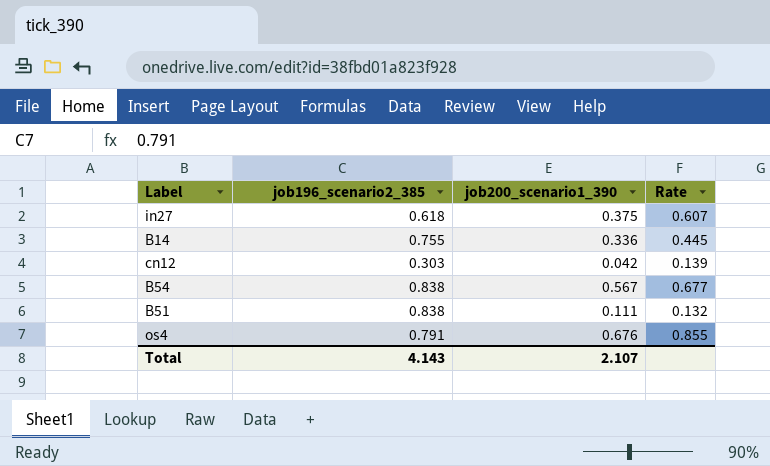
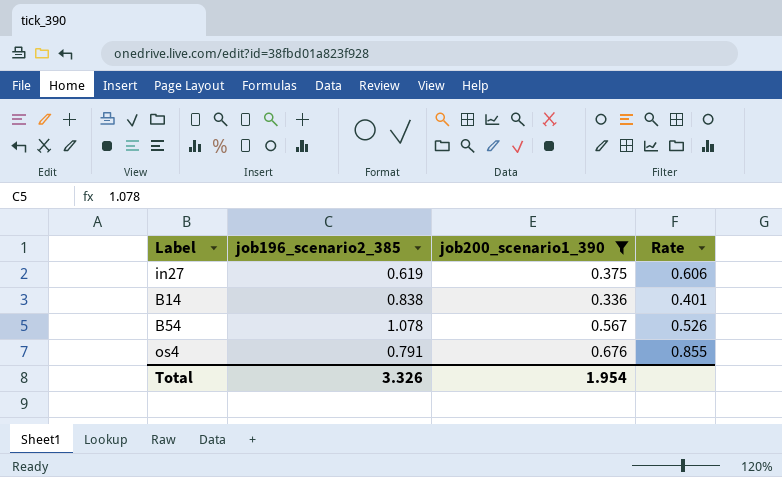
filter: none -> job200_scenario1_390 >= 0.336
in27 | job196_scenario2_385: 0.618 -> 0.619
in27 | Rate: 0.607 -> 0.606
B14 | job196_scenario2_385: 0.755 -> 0.838
B14 | Rate: 0.445 -> 0.401
B54 | job196_scenario2_385: 0.838 -> 1.078
B54 | Rate: 0.677 -> 0.526
Total | job196_scenario2_385: 4.143 -> 3.326
Total | job200_scenario1_390: 2.107 -> 1.954

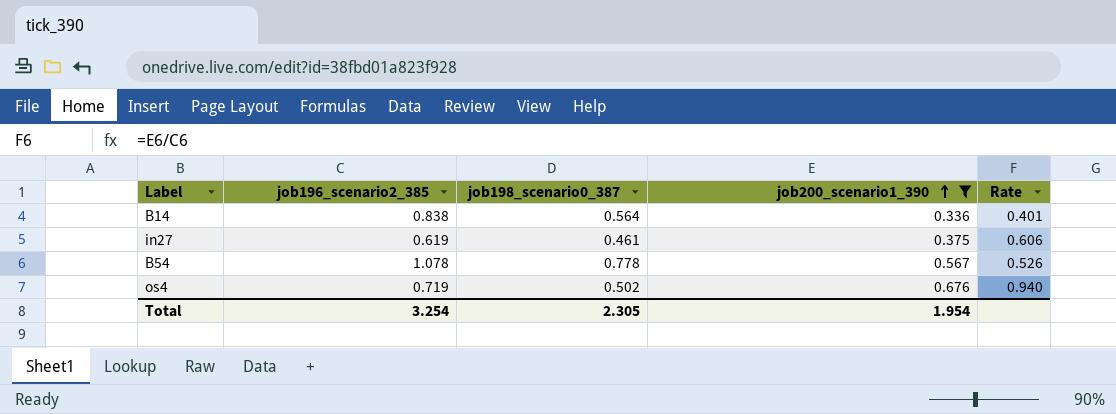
row order: none -> job200_scenario1_390 ascending
column job198_scenario0_387 | position: none -> 3
os4 | job196_scenario2_385: 0.791 -> 0.719
os4 | Rate: 0.855 -> 0.940
Total | job196_scenario2_385: 3.326 -> 3.254

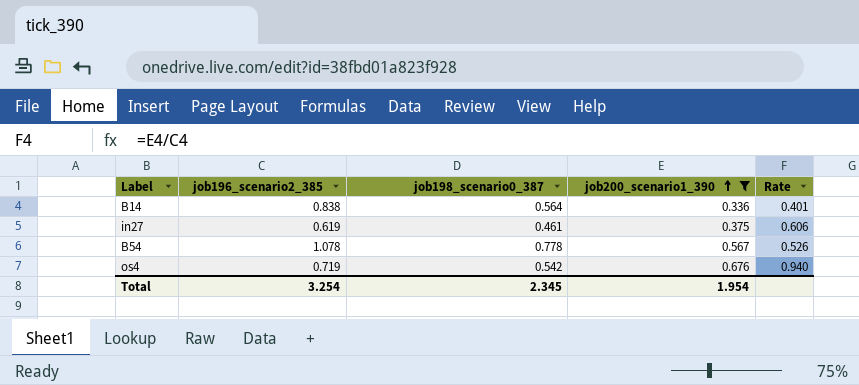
os4 | job198_scenario0_387: 0.502 -> 0.542
Total | job198_scenario0_387: 2.305 -> 2.345

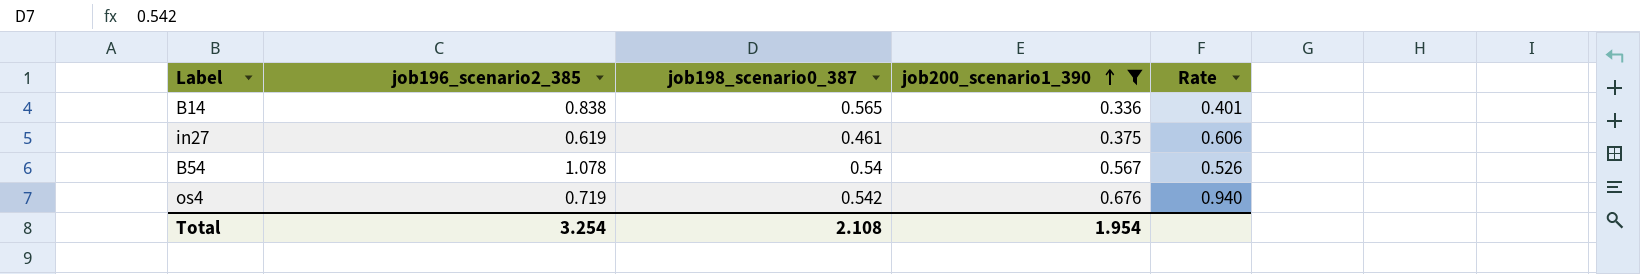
B14 | job198_scenario0_387: 0.564 -> 0.565
B54 | job198_scenario0_387: 0.778 -> 0.54
Total | job198_scenario0_387: 2.345 -> 2.108

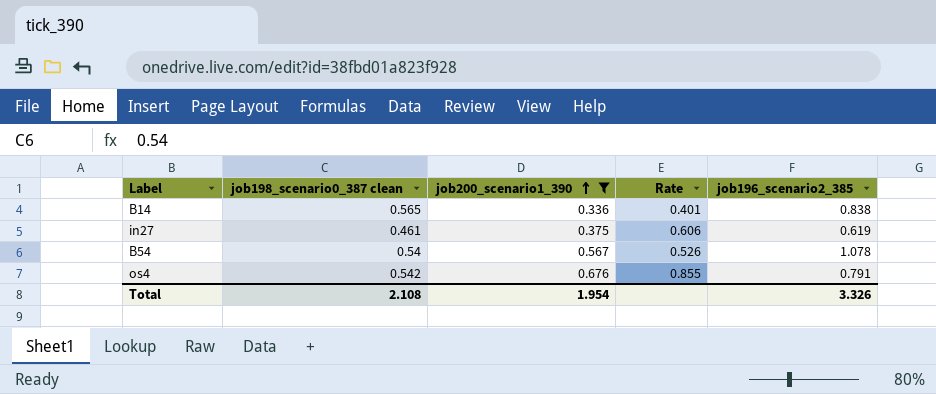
column name: job198_scenario0_387 -> job198_scenario0_387 clean
column job196_scenario2_385 | position: 2 -> 5
os4 | Rate: 0.940 -> 0.855
os4 | job196_scenario2_385: 0.719 -> 0.791
Total | job196_scenario2_385: 3.254 -> 3.326

